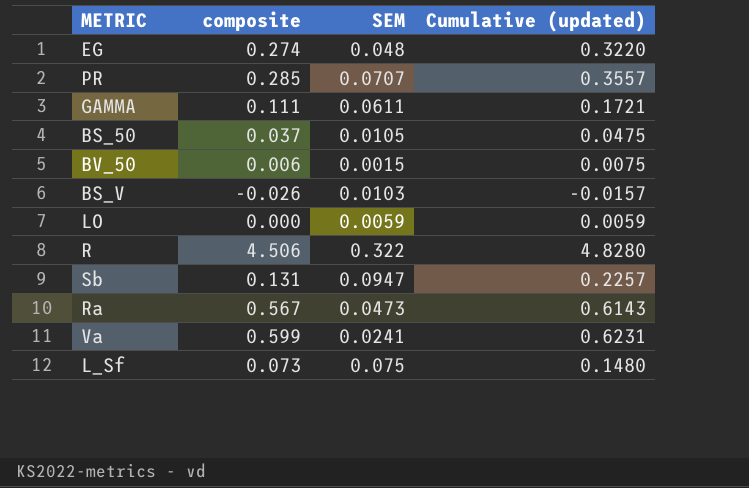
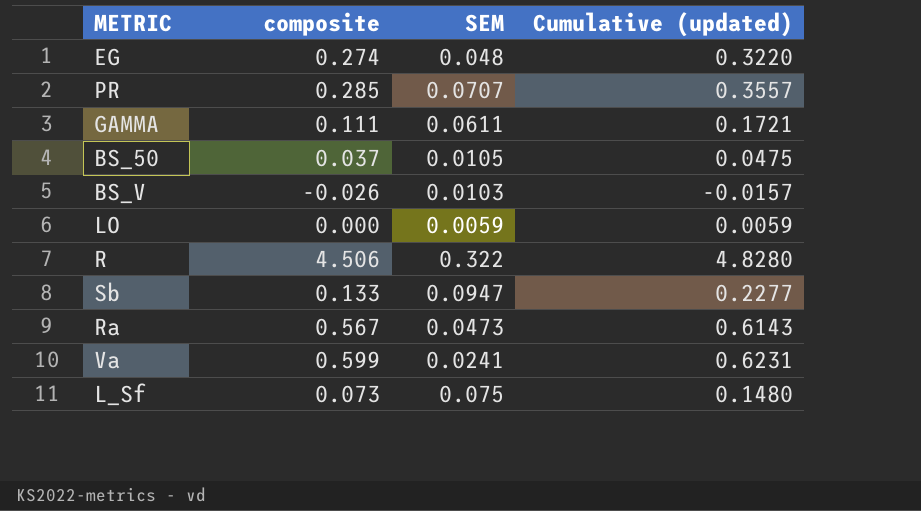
row BV_50: 0.006 | 0.0015 | 0.0075 -> none
Sb | composite: 0.131 -> 0.133
Sb | Cumulative (updated): 0.2257 -> 0.2277

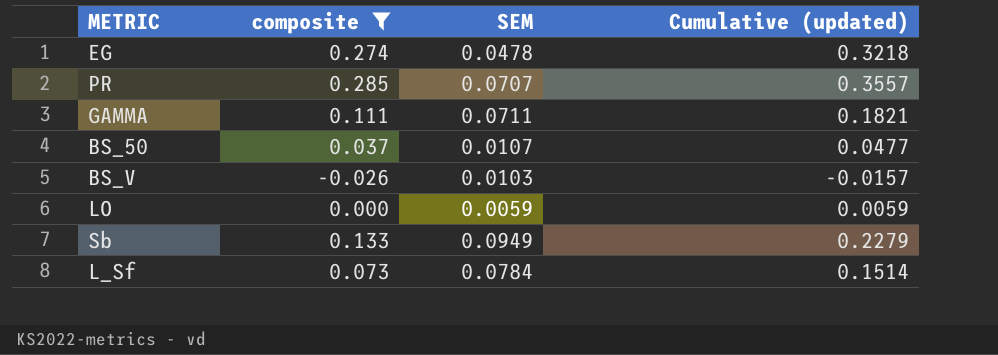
filter: none -> composite <= 0.285
EG | SEM: 0.048 -> 0.0478
EG | Cumulative (updated): 0.3220 -> 0.3218
GAMMA | SEM: 0.0611 -> 0.0711
GAMMA | Cumulative (updated): 0.1721 -> 0.1821
BS_50 | SEM: 0.0105 -> 0.0107
BS_50 | Cumulative (updated): 0.0475 -> 0.0477
Sb | SEM: 0.0947 -> 0.0949
Sb | Cumulative (updated): 0.2277 -> 0.2279
L_Sf | SEM: 0.075 -> 0.0784
L_Sf | Cumulative (updated): 0.1480 -> 0.1514

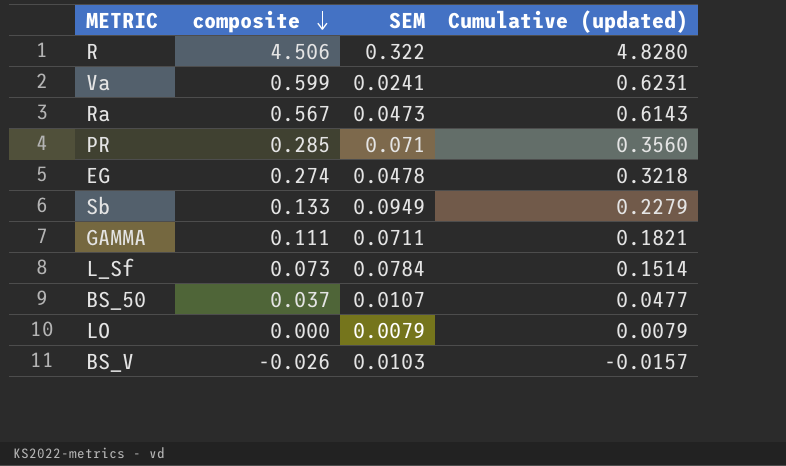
filter: composite <= 0.285 -> none
row order: none -> composite descending
PR | SEM: 0.0707 -> 0.071
PR | Cumulative (updated): 0.3557 -> 0.3560
LO | SEM: 0.0059 -> 0.0079
LO | Cumulative (updated): 0.0059 -> 0.0079

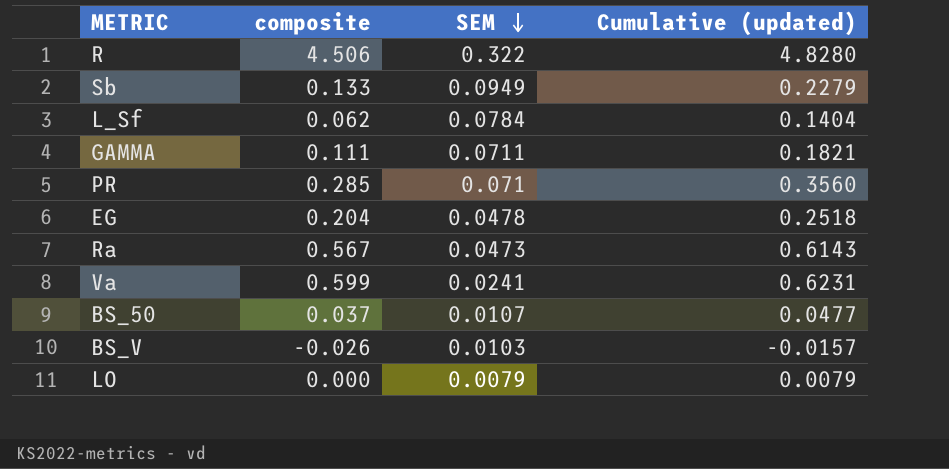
row order: composite descending -> SEM descending
L_Sf | composite: 0.073 -> 0.062
L_Sf | Cumulative (updated): 0.1514 -> 0.1404
EG | composite: 0.274 -> 0.204
EG | Cumulative (updated): 0.3218 -> 0.2518

